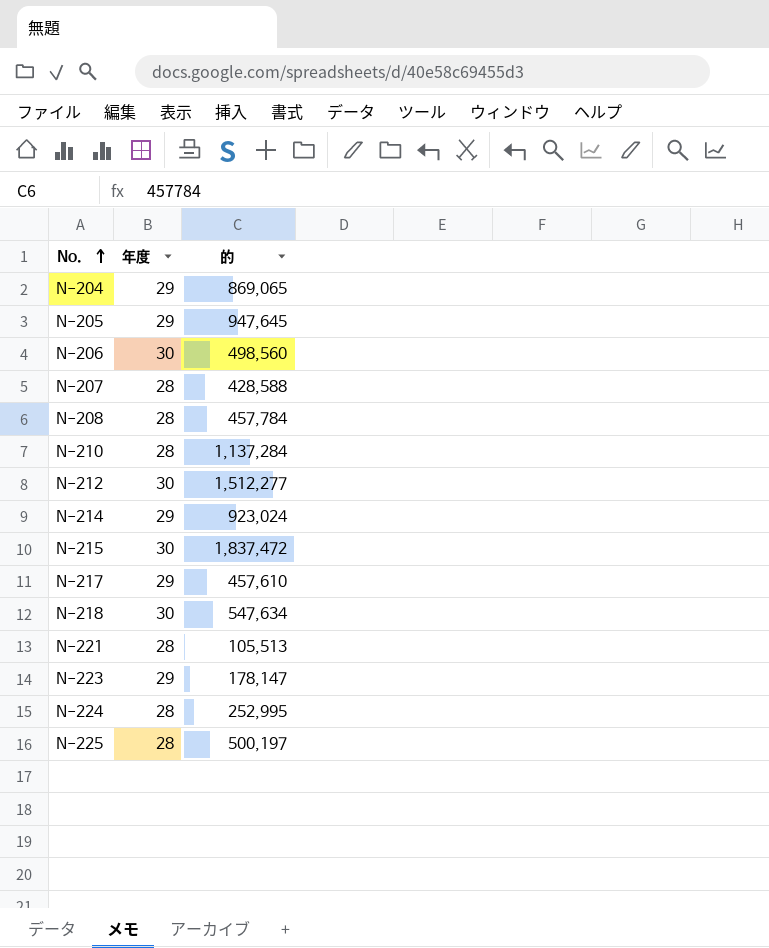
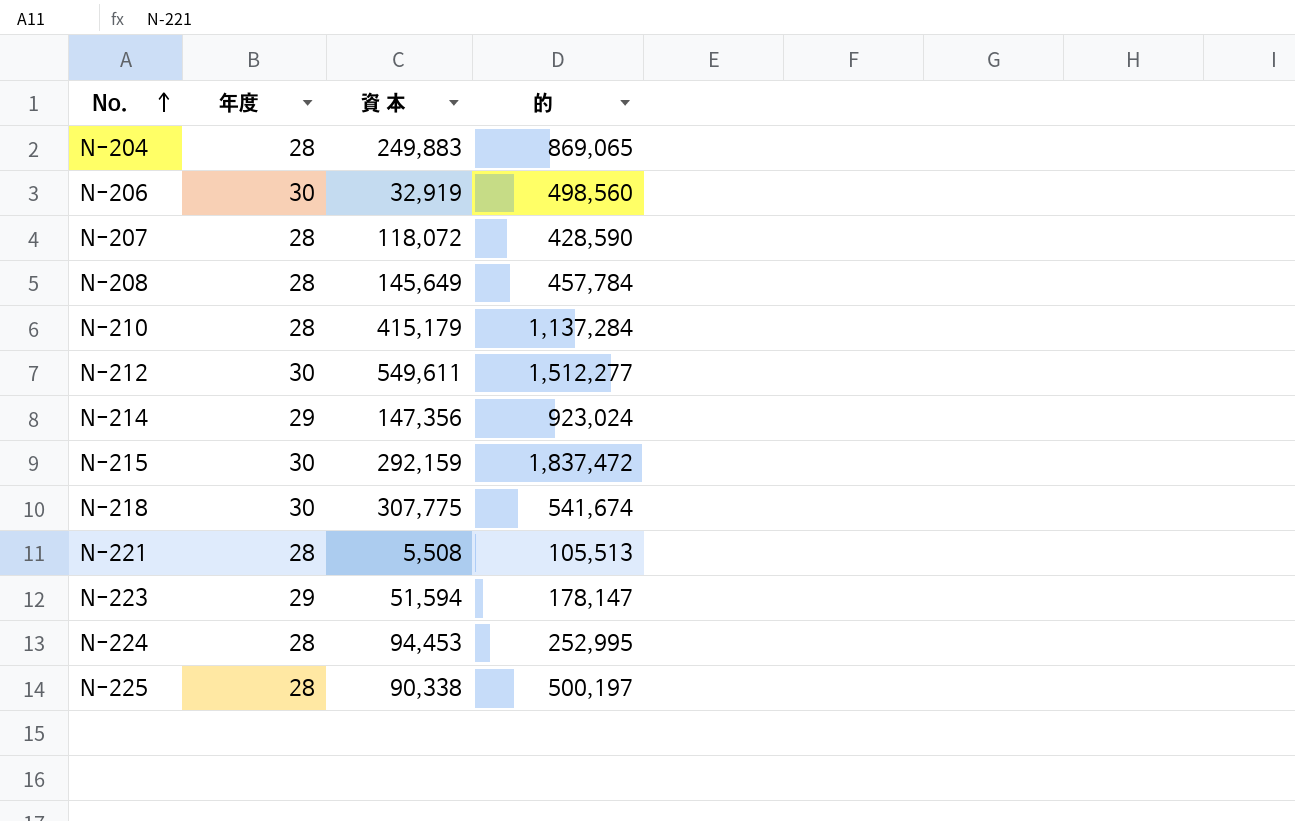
column 資 本 | position: none -> 3
row N-205: 29 | 947,645 -> none
row N-217: 29 | 457,610 -> none
N-204 | 年度: 29 -> 28
N-207 | 的: 428,588 -> 428,590
N-218 | 的: 547,634 -> 541,674

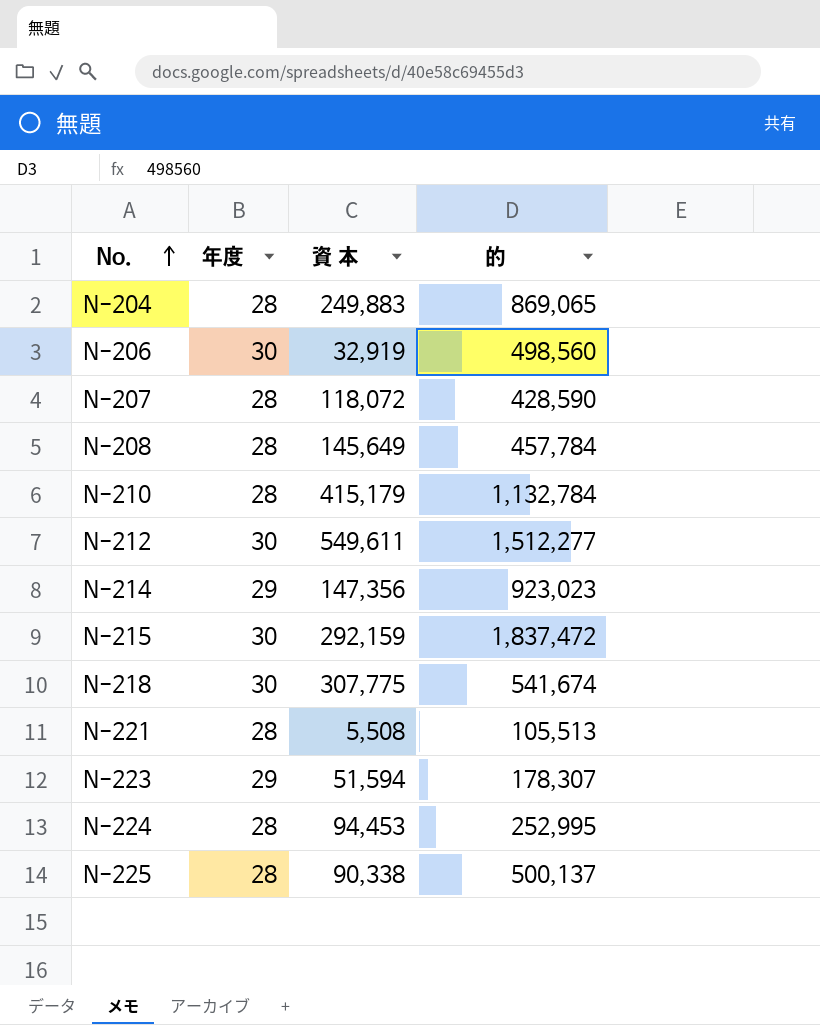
N-210 | 的: 1,137,284 -> 1,132,784
N-214 | 的: 923,024 -> 923,023
N-223 | 的: 178,147 -> 178,307
N-225 | 的: 500,197 -> 500,137

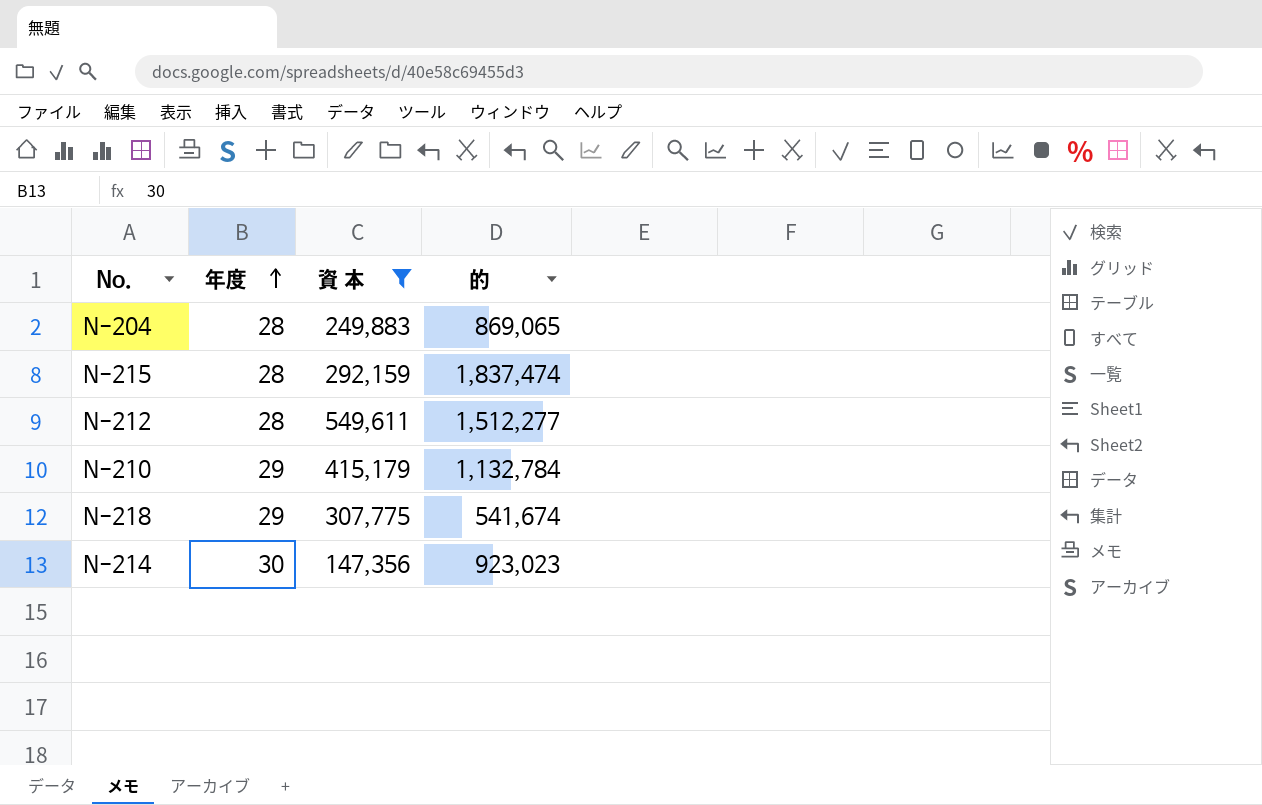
filter: none -> 資 本 >= 147,356
row order: No. ascending -> 年度 ascending
N-215 | 年度: 30 -> 28
N-215 | 的: 1,837,472 -> 1,837,474
N-212 | 年度: 30 -> 28
N-210 | 年度: 28 -> 29
N-218 | 年度: 30 -> 29
N-214 | 年度: 29 -> 30

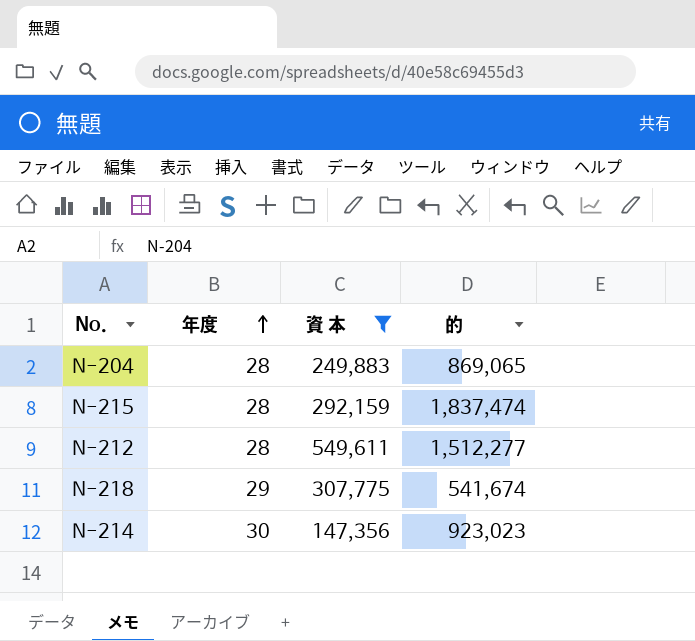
row N-210: 29 | 415,179 | 1,132,784 -> none

